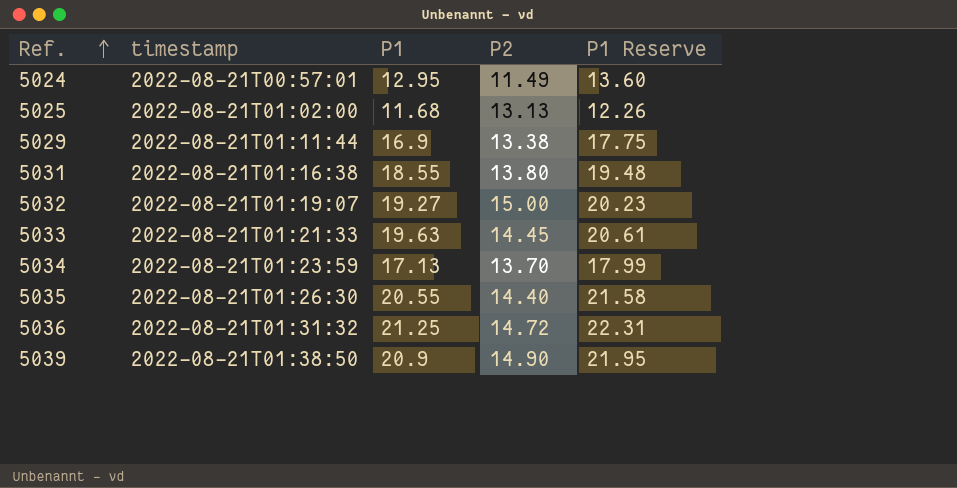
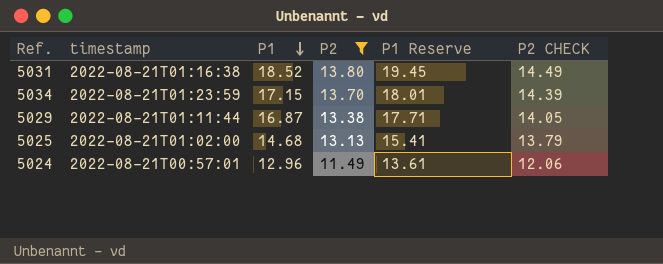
filter: none -> P2 <= 13.80
row order: Ref. ascending -> P1 descending
column P2 CHECK | formula: none -> [P2] * 1.05
5031 | P1: 18.55 -> 18.52
5031 | P1 Reserve: 19.48 -> 19.45
5034 | P1: 17.13 -> 17.15
5034 | P1 Reserve: 17.99 -> 18.01
5029 | P1: 16.9 -> 16.87
5029 | P1 Reserve: 17.75 -> 17.71
5025 | P1: 11.68 -> 14.68
5025 | P1 Reserve: 12.26 -> 15.41
5024 | P1: 12.95 -> 12.96
5024 | P1 Reserve: 13.60 -> 13.61

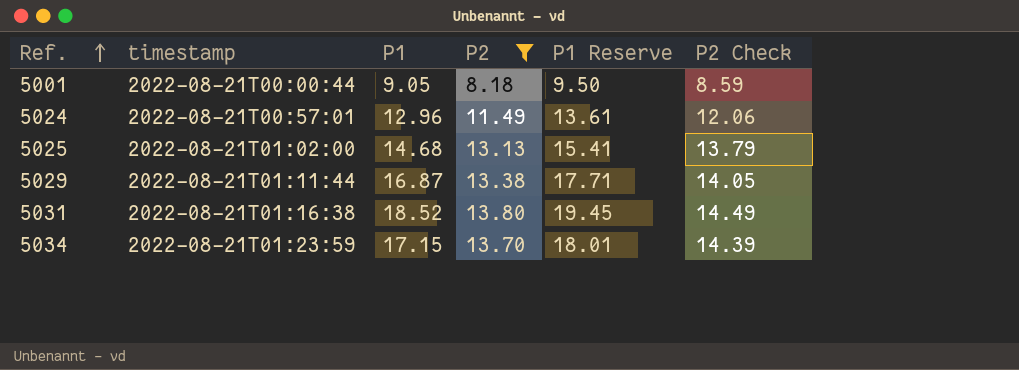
row order: P1 descending -> Ref. ascending
column name: P2 CHECK -> P2 Check
row 5001: none -> 2022-08-21T00:00:44 | 9.05 | 8.18 | 9.50 | 8.59

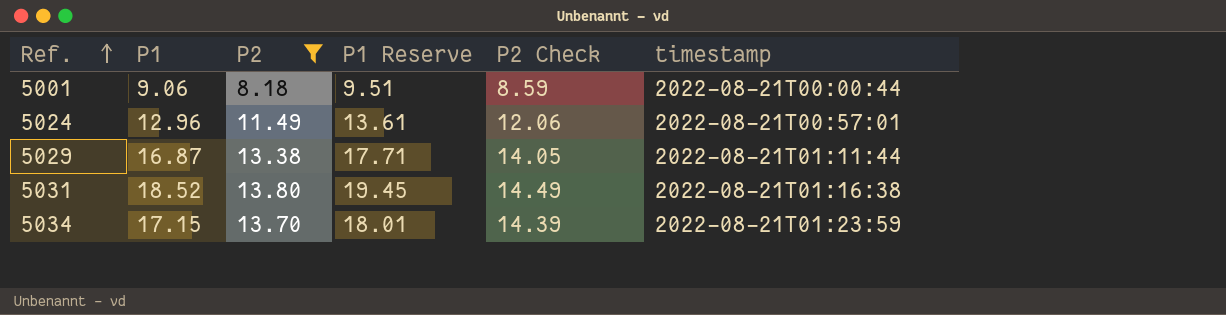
column timestamp | position: 2 -> 6
row 5025: 2022-08-21T01:02:00 | 14.68 | 13.13 | 15.41 | 13.79 -> none
5001 | P1: 9.05 -> 9.06
5001 | P1 Reserve: 9.50 -> 9.51

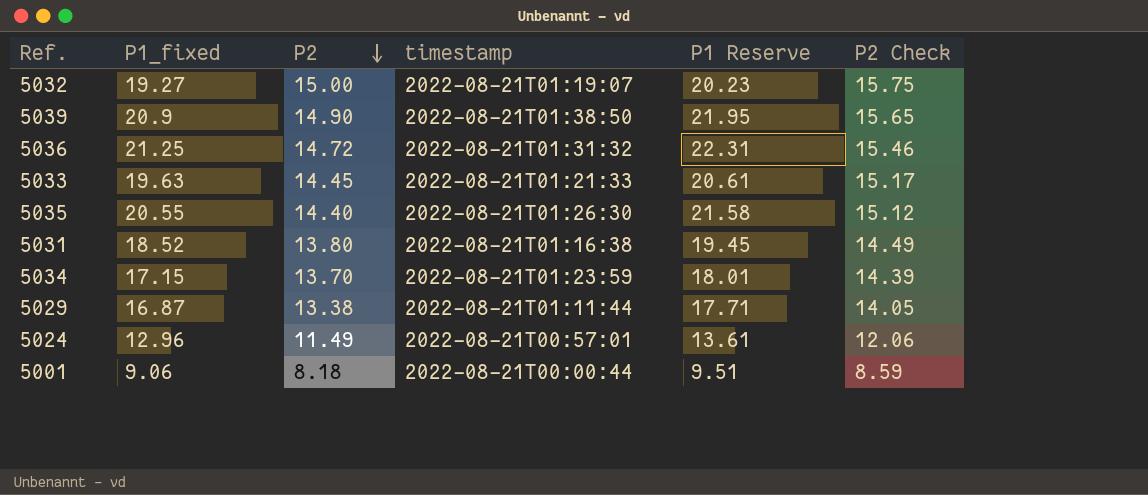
filter: P2 <= 13.80 -> none
row order: Ref. ascending -> P2 descending
column name: P1 -> P1_fixed
column timestamp | position: 6 -> 4

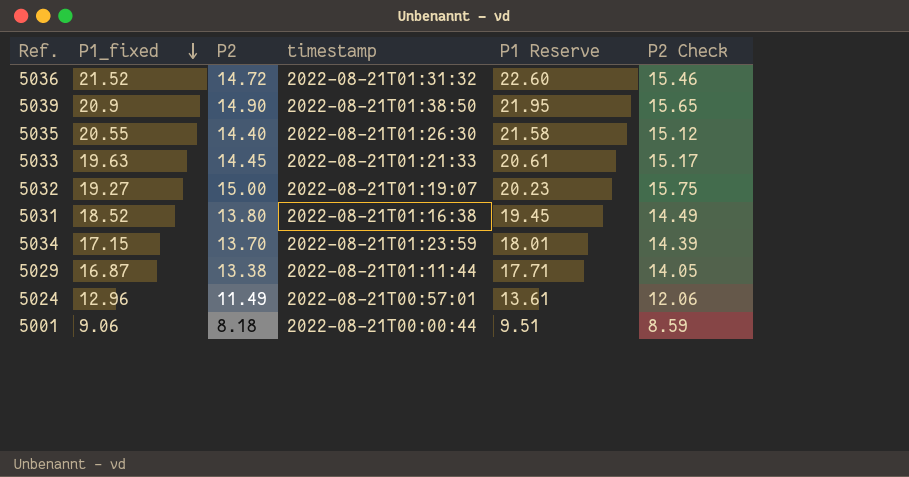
row order: P2 descending -> P1_fixed descending
5036 | P1_fixed: 21.25 -> 21.52
5036 | P1 Reserve: 22.31 -> 22.60

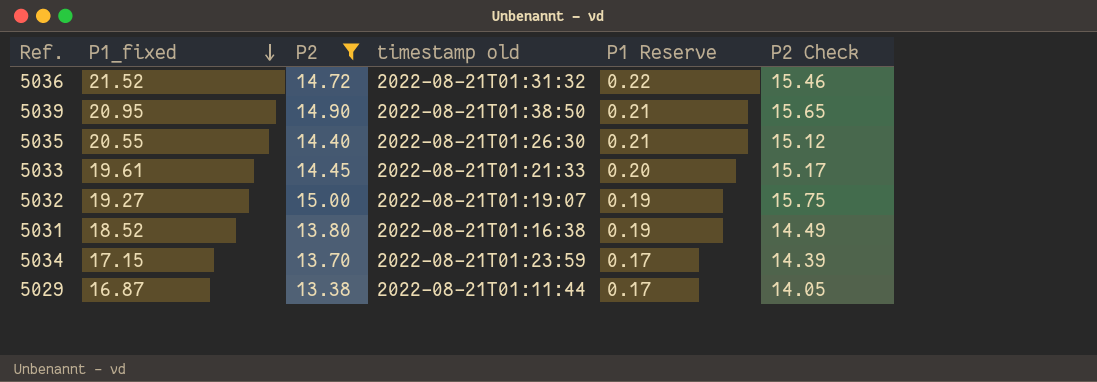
filter: none -> P2 >= 13.38
column name: timestamp -> timestamp old
column P1 Reserve | formula: [P1_fixed] * 1.05 -> [P1_fixed] * 0.01
5039 | P1_fixed: 20.9 -> 20.95
5033 | P1_fixed: 19.63 -> 19.61

